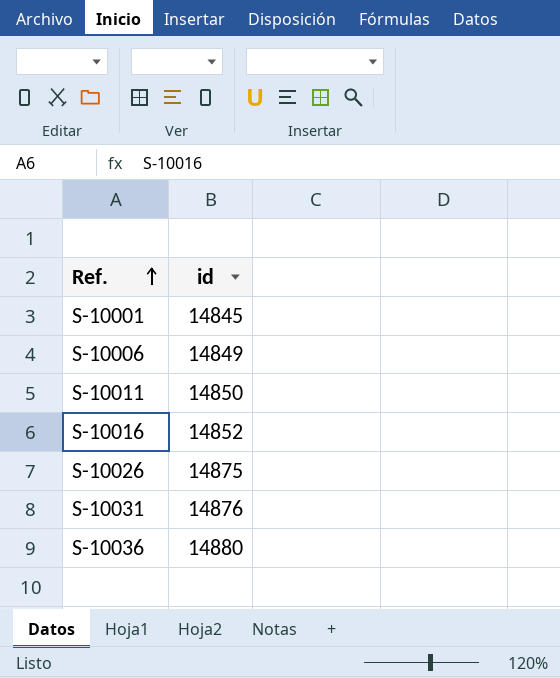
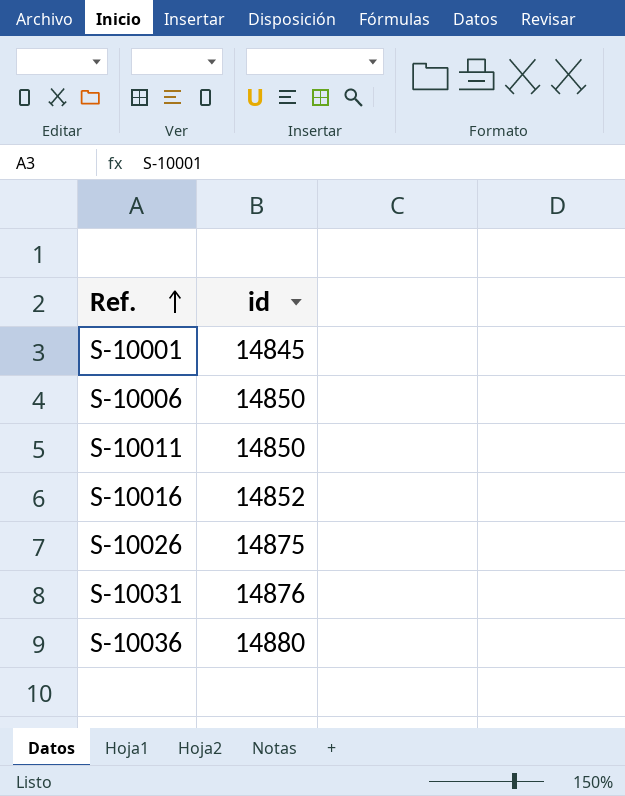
S-10006 | id: 14849 -> 14850

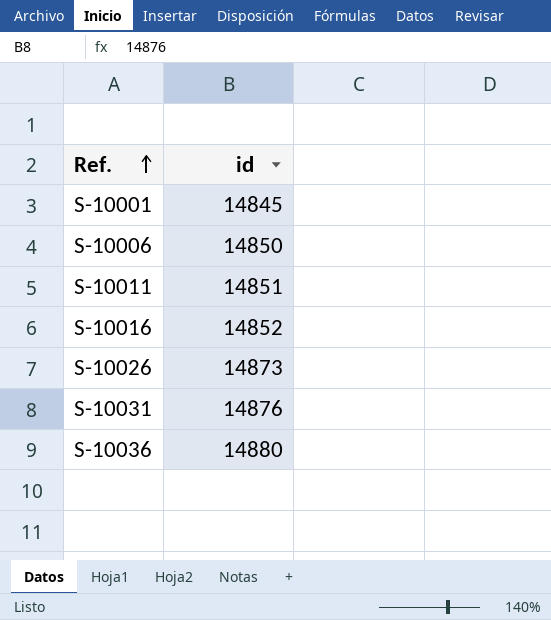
S-10011 | id: 14850 -> 14851
S-10026 | id: 14875 -> 14873

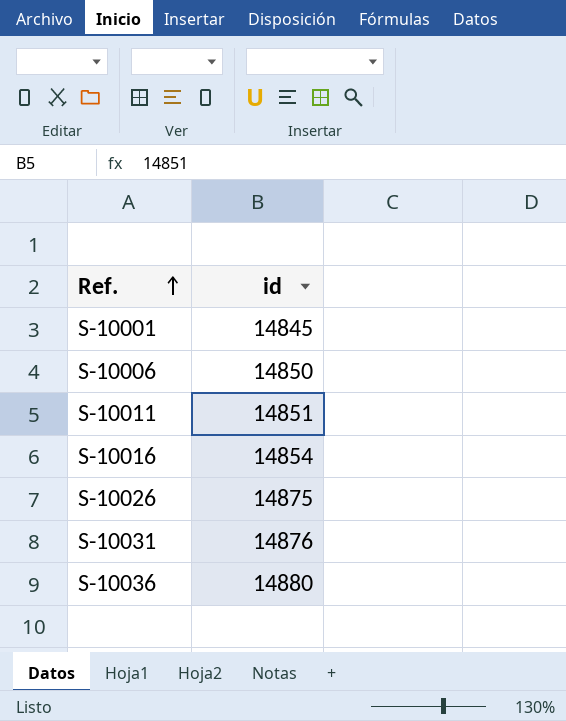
S-10016 | id: 14852 -> 14854
S-10026 | id: 14873 -> 14875

